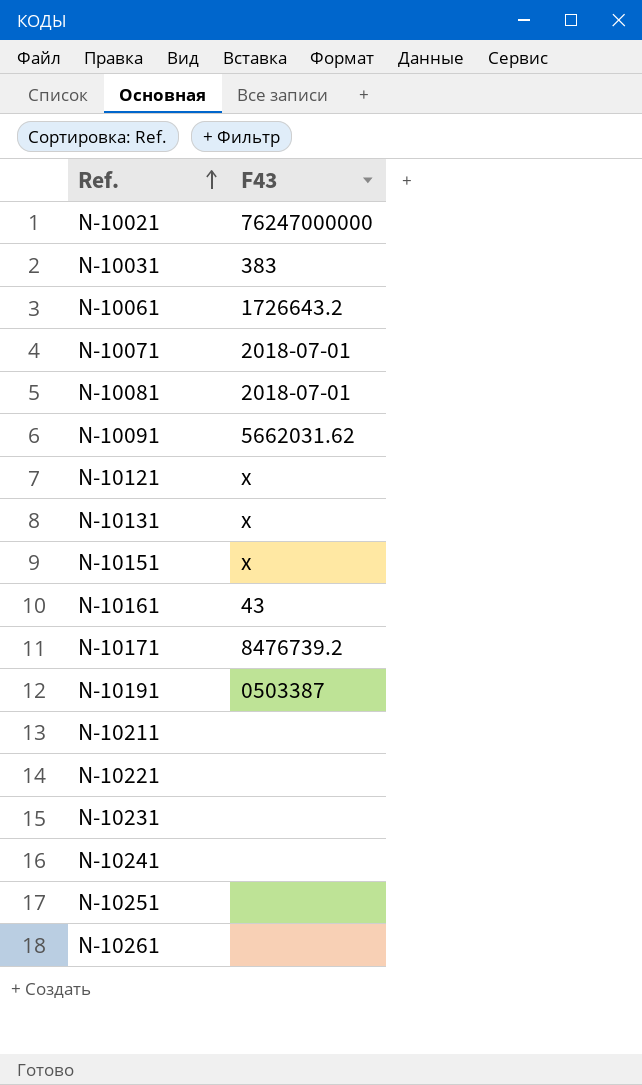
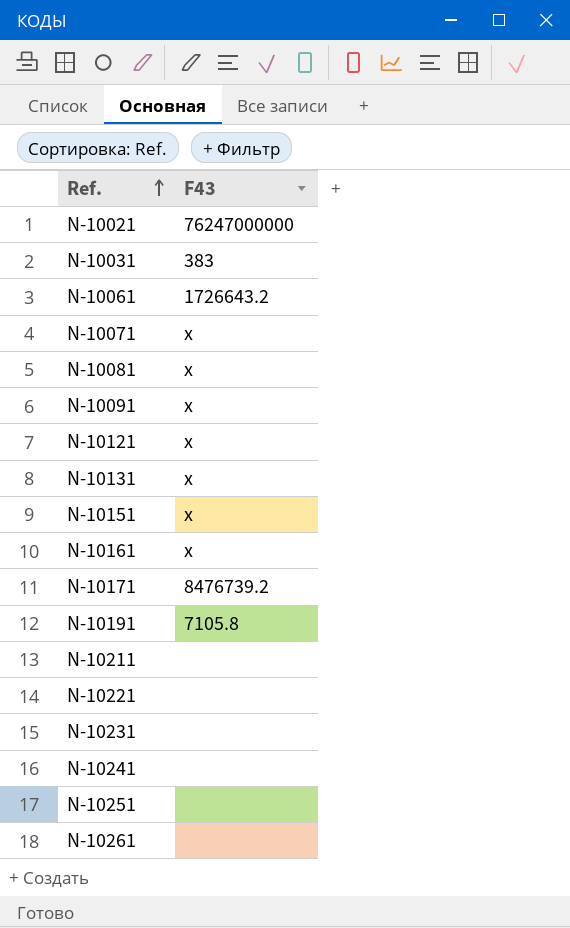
N-10071 | F43: 2018-07-01 -> х
N-10081 | F43: 2018-07-01 -> х
N-10091 | F43: 5662031.62 -> х
N-10161 | F43: 43 -> х
N-10191 | F43: 0503387 -> 7105.8

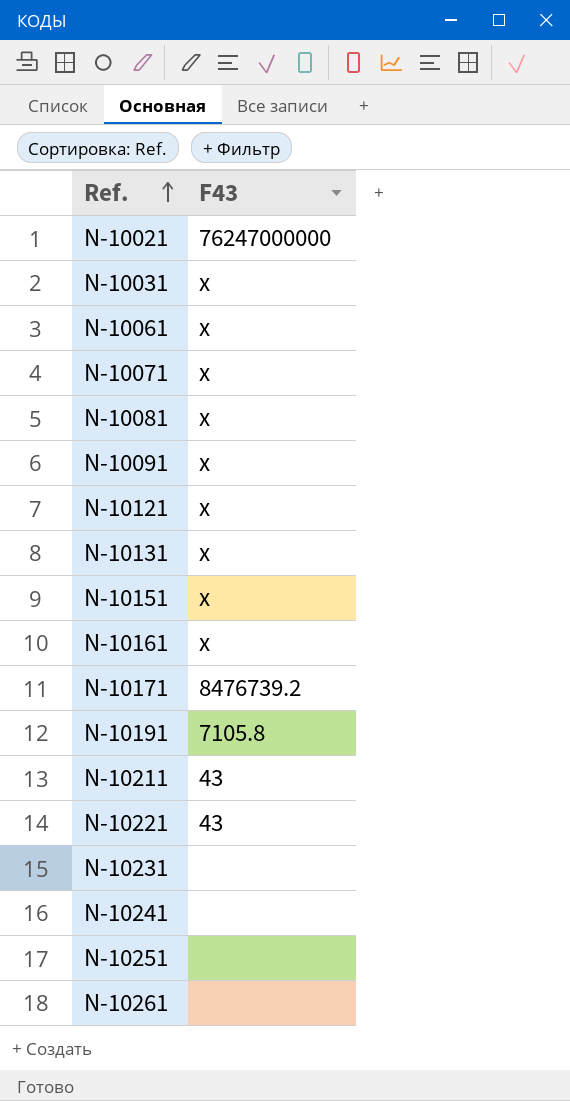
N-10031 | F43: 383 -> х
N-10061 | F43: 1726643.2 -> х
N-10211 | F43: none -> 43
N-10221 | F43: none -> 43

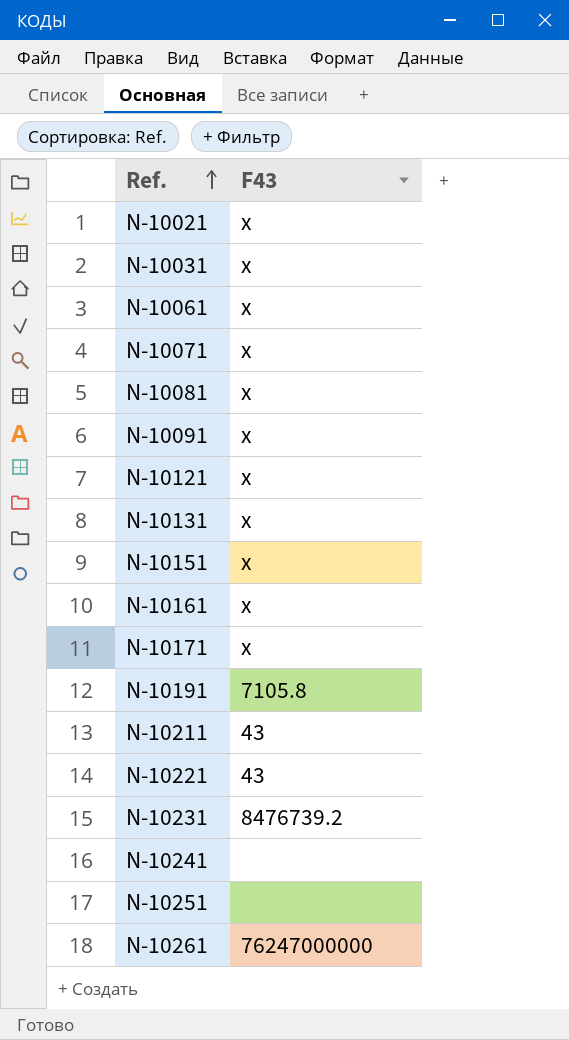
N-10021 | F43: 76247000000 -> х
N-10171 | F43: 8476739.2 -> х
N-10231 | F43: none -> 8476739.2
N-10261 | F43: none -> 76247000000

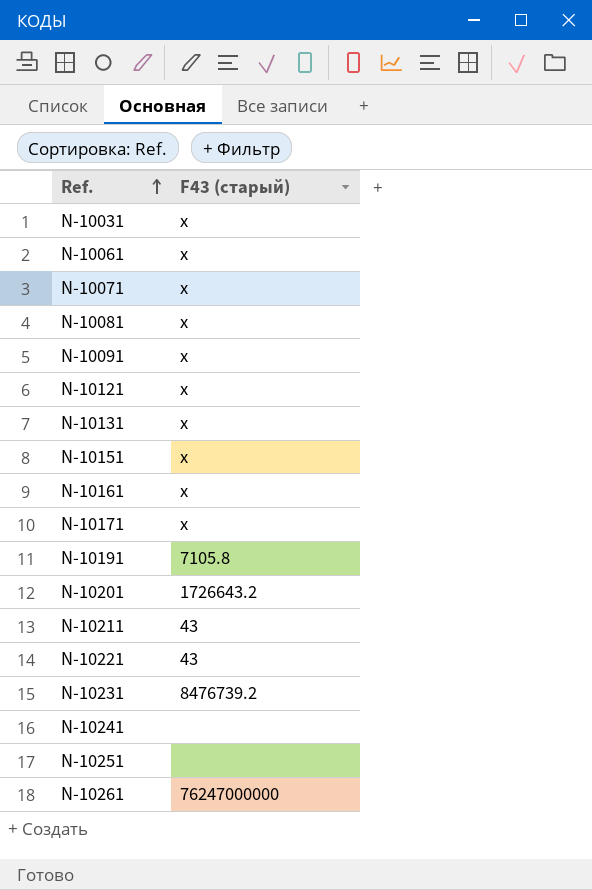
column name: F43 -> F43 (старый)
row N-10021: х -> none
row N-10201: none -> 1726643.2

